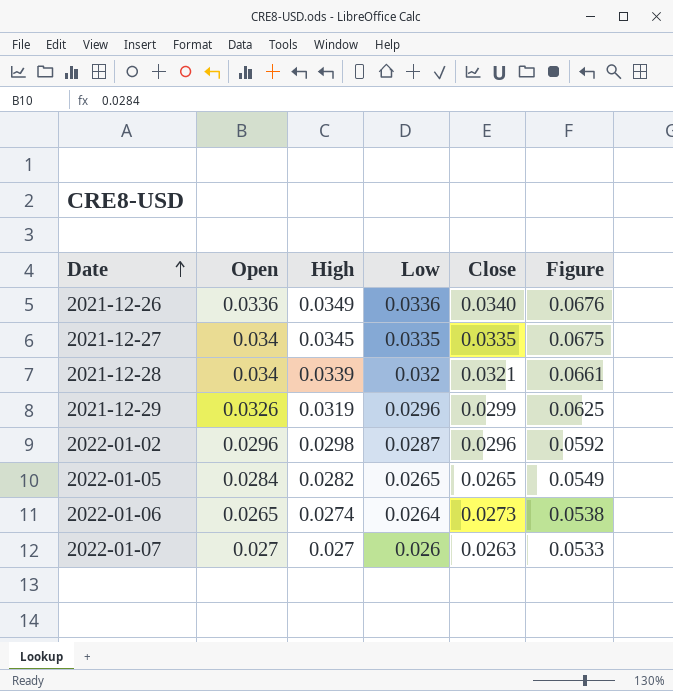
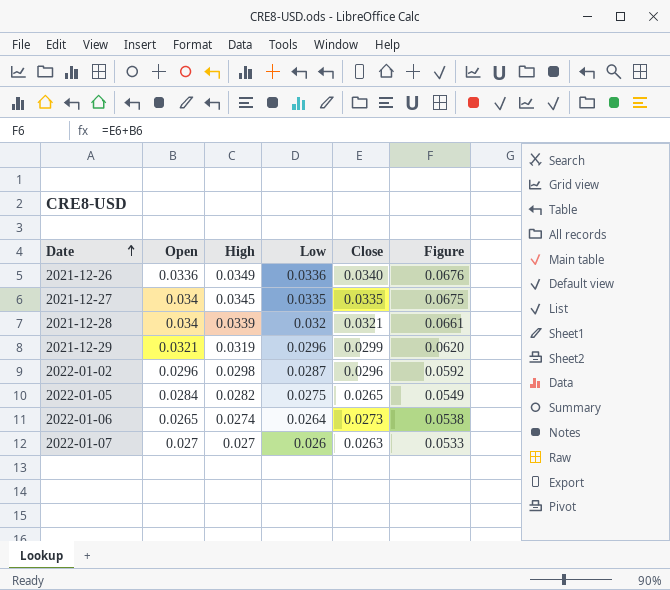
2021-12-29 | Open: 0.0326 -> 0.0321
2021-12-29 | Figure: 0.0625 -> 0.0620
2022-01-05 | Low: 0.0265 -> 0.0275

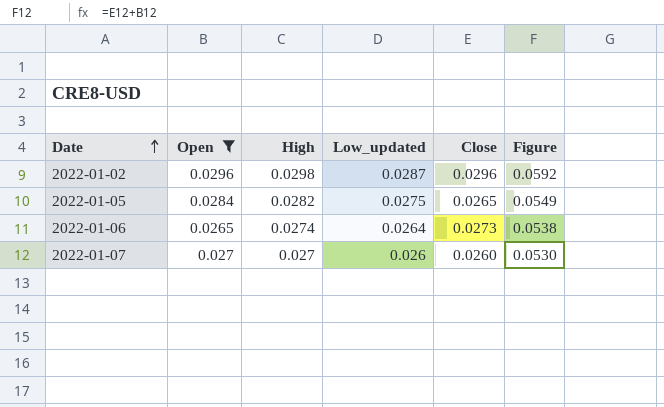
filter: none -> Open <= 0.0296
column name: Low -> Low_updated
2022-01-07 | Close: 0.0263 -> 0.0260
2022-01-07 | Figure: 0.0533 -> 0.0530

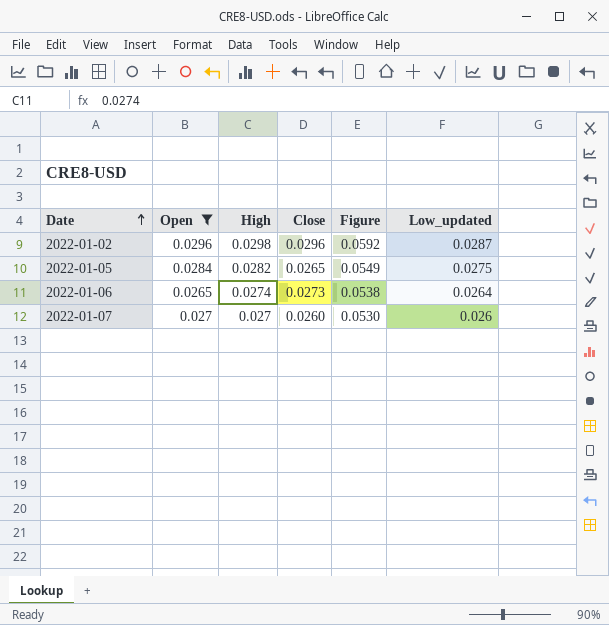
column Low_updated | position: 4 -> 6

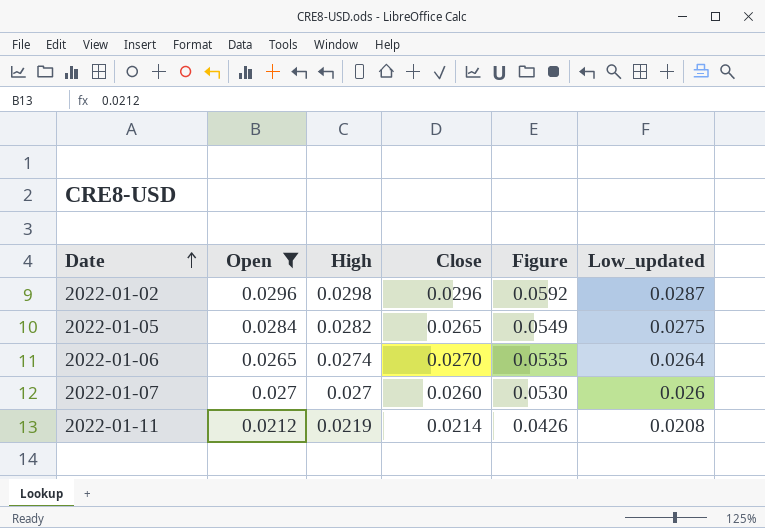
2022-01-06 | Close: 0.0273 -> 0.0270
2022-01-06 | Figure: 0.0538 -> 0.0535
row 2022-01-11: none -> 0.0212 | 0.0219 | 0.0214 | 0.0426 | 0.0208

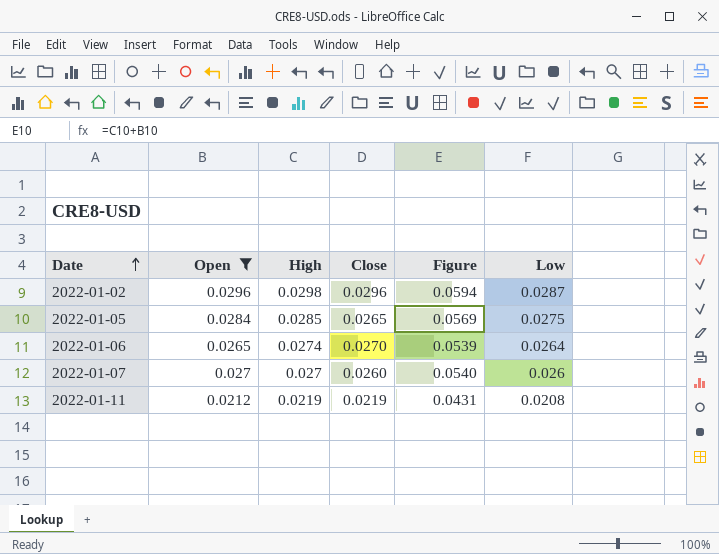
column Figure | formula: [Open] + [Close] -> [Open] + [High]
column name: Low_updated -> Low
2022-01-05 | High: 0.0282 -> 0.0285
2022-01-11 | Close: 0.0214 -> 0.0219

